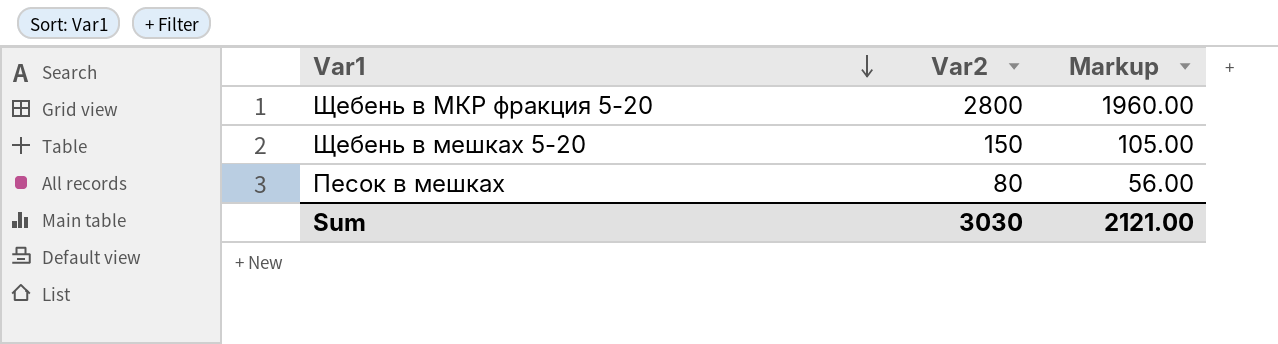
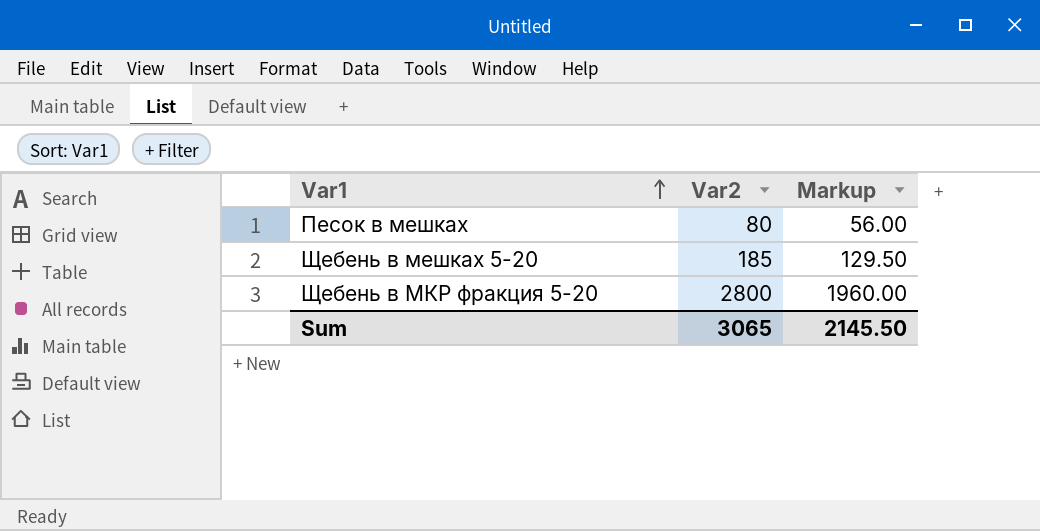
row order: Var1 descending -> Var1 ascending
Щебень в мешках 5-20 | Var2: 150 -> 185
Щебень в мешках 5-20 | Markup: 105.00 -> 129.50
Sum | Var2: 3030 -> 3065
Sum | Markup: 2121.00 -> 2145.50

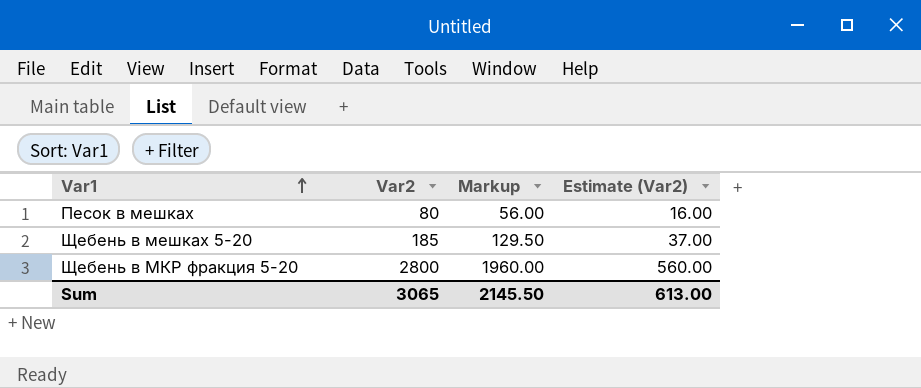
column Estimate (Var2) | formula: none -> [Var2] * 0.2

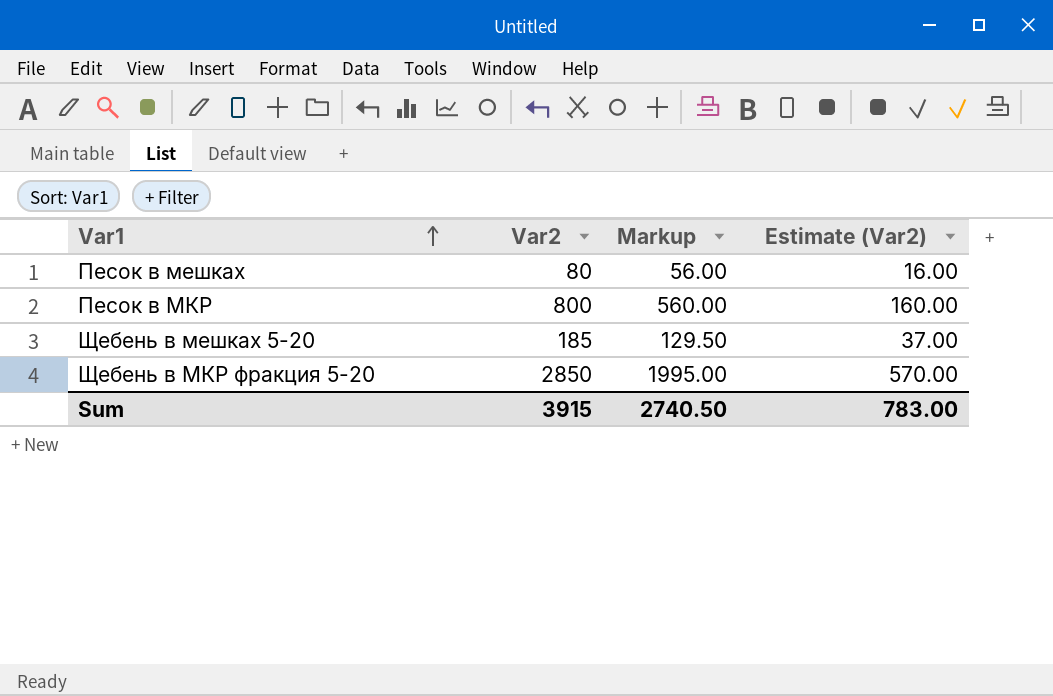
row Песок в МКР: none -> 800 | 560.00 | 160.00
Щебень в МКР фракция 5-20 | Var2: 2800 -> 2850
Щебень в МКР фракция 5-20 | Markup: 1960.00 -> 1995.00
Щебень в МКР фракция 5-20 | Estimate (Var2): 560.00 -> 570.00
Sum | Var2: 3065 -> 3915
Sum | Markup: 2145.50 -> 2740.50
Sum | Estimate (Var2): 613.00 -> 783.00

